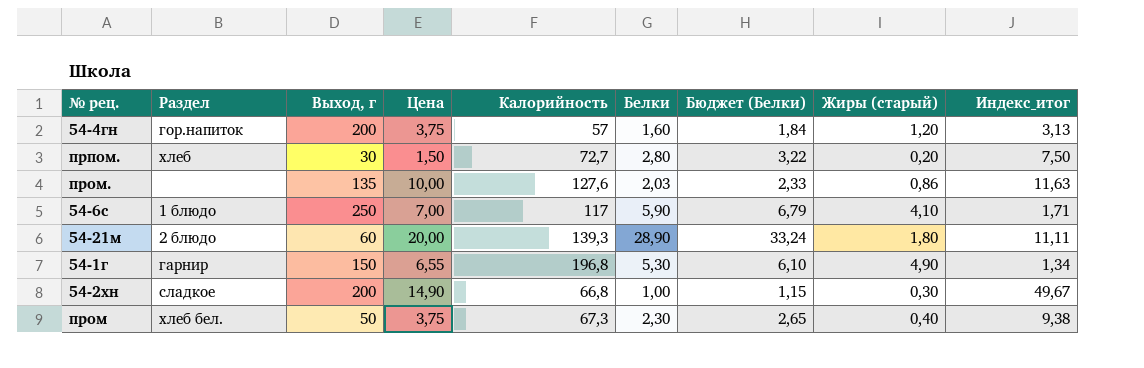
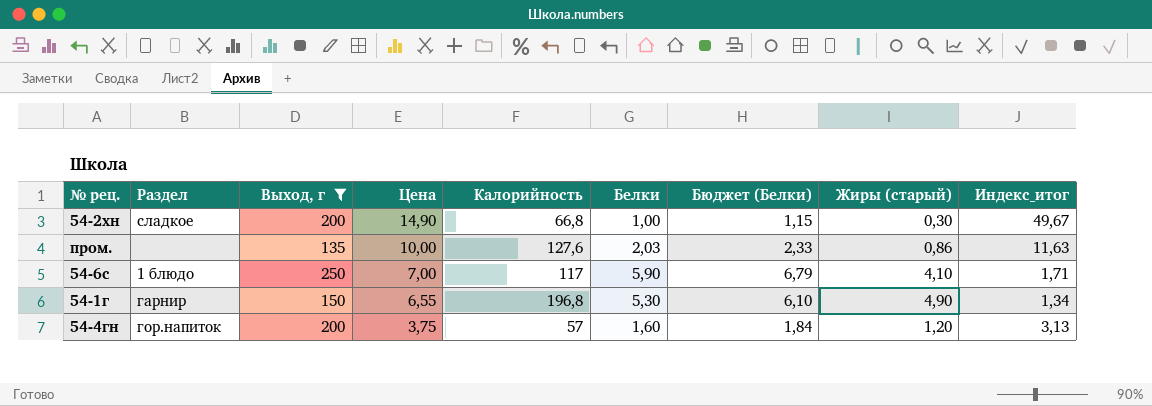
filter: none -> Выход, г >= 135
row order: none -> Цена descending

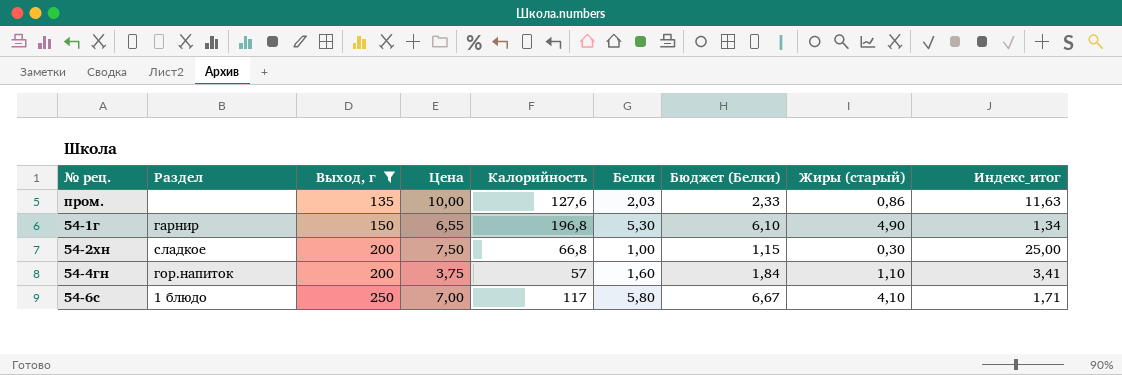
row order: Цена descending -> Выход, г ascending
54-2хн | Цена: 14,90 -> 7,50
54-2хн | Индекс_итог: 49,67 -> 25,00
54-4гн | Жиры (старый): 1,20 -> 1,10
54-4гн | Индекс_итог: 3,13 -> 3,41
54-6с | Белки: 5,90 -> 5,80
54-6с | Бюджет (Белки): 6,79 -> 6,67

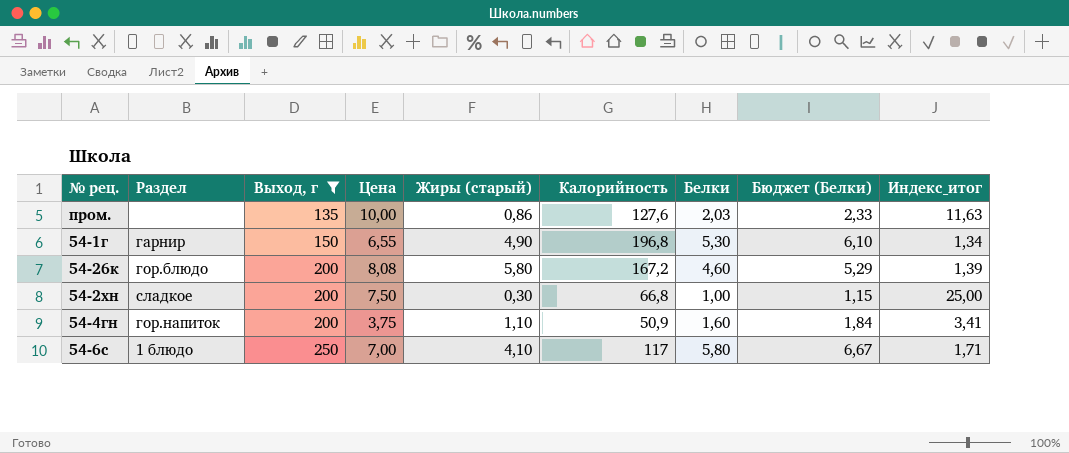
column Жиры (старый) | position: 8 -> 5
row 54-26к: none -> гор.блюдо | 200 | 8,08 | 5,80 | 167,2 | 4,60 | 5,29 | 1,39
54-4гн | Калорийность: 57 -> 50,9

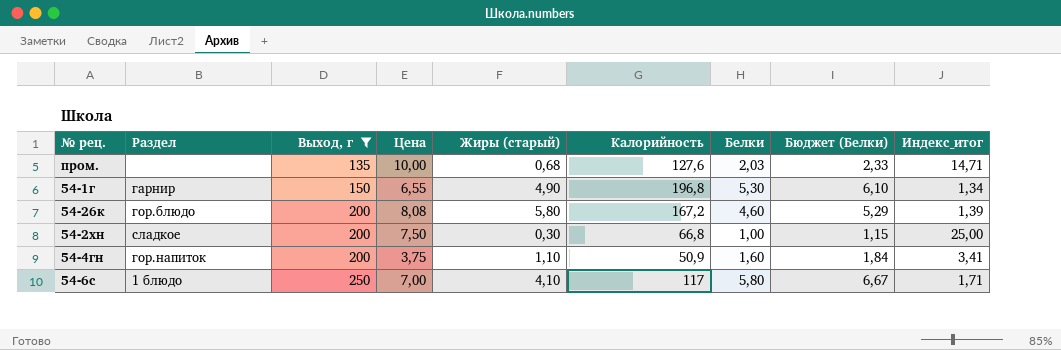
пром. | Жиры (старый): 0,86 -> 0,68
пром. | Индекс_итог: 11,63 -> 14,71

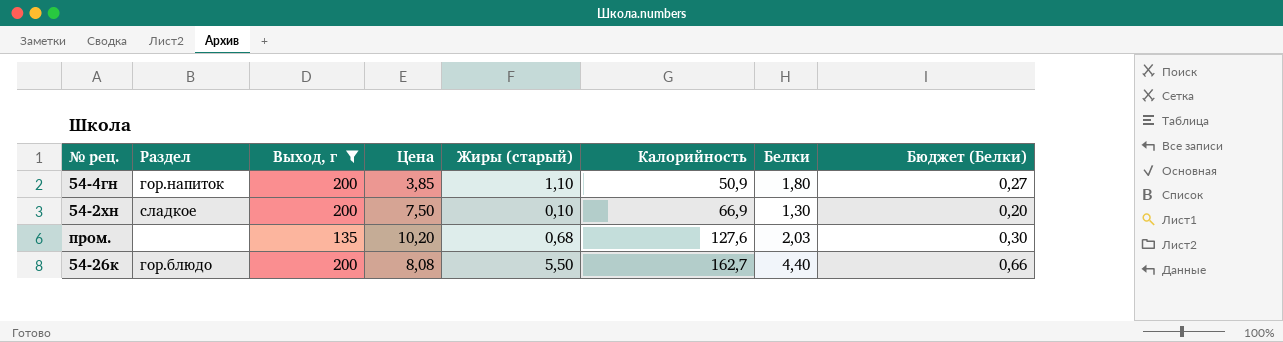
row order: Выход, г ascending -> Калорийность ascending
column Индекс_итог | formula: [Цена] / [Жиры (старый)] -> none
column Бюджет (Белки) | formula: [Белки] * 1,15 -> [Белки] * 0,15
row 54-1г: гарнир | 150 | 6,55 | 4,90 | 196,8 | 5,30 | 6,10 | 1,34 -> none
row 54-6с: 1 блюдо | 250 | 7,00 | 4,10 | 117 | 5,80 | 6,67 | 1,71 -> none
54-4гн | Цена: 3,75 -> 3,85
54-4гн | Белки: 1,60 -> 1,80
54-2хн | Жиры (старый): 0,30 -> 0,10
54-2хн | Калорийность: 66,8 -> 66,9
54-2хн | Белки: 1,00 -> 1,30
пром. | Цена: 10,00 -> 10,20
54-26к | Жиры (старый): 5,80 -> 5,50
54-26к | Калорийность: 167,2 -> 162,7
54-26к | Белки: 4,60 -> 4,40

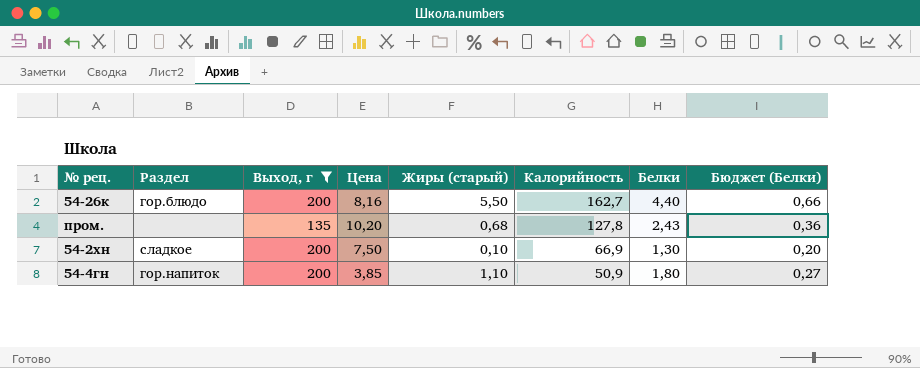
row order: Калорийность ascending -> Калорийность descending
54-26к | Цена: 8,08 -> 8,16
пром. | Калорийность: 127,6 -> 127,8
пром. | Белки: 2,03 -> 2,43
пром. | Бюджет (Белки): 0,30 -> 0,36

